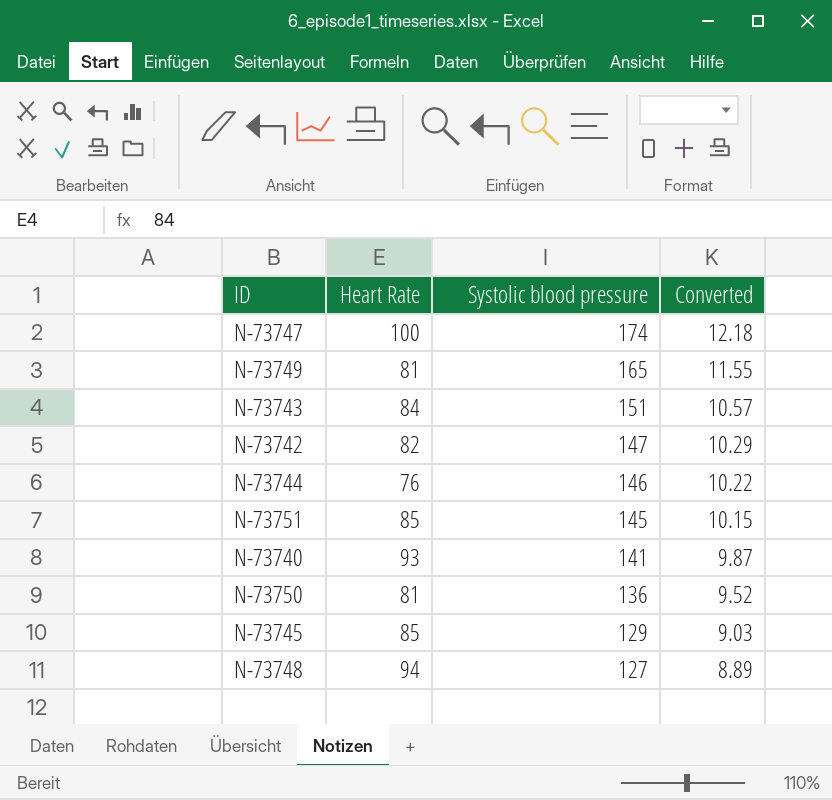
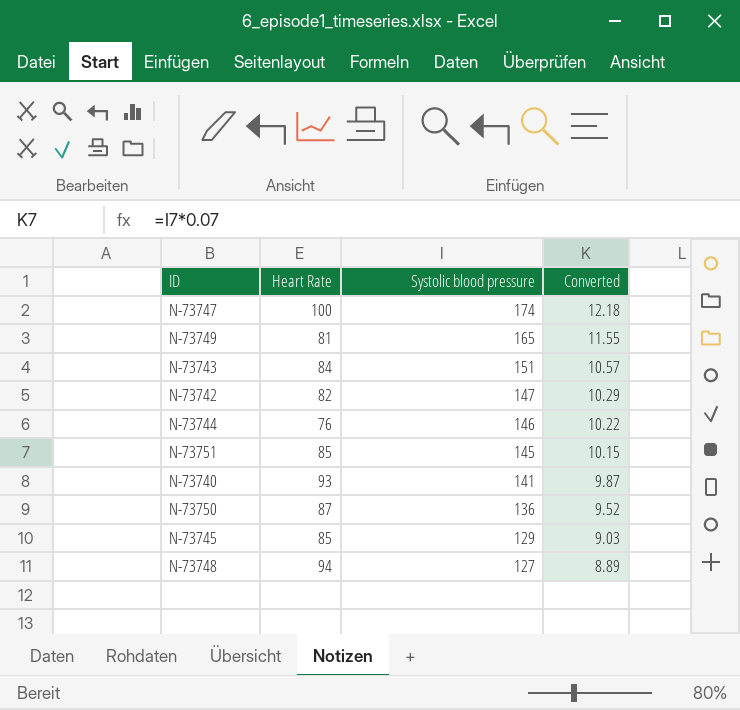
N-73750 | Heart Rate: 81 -> 87

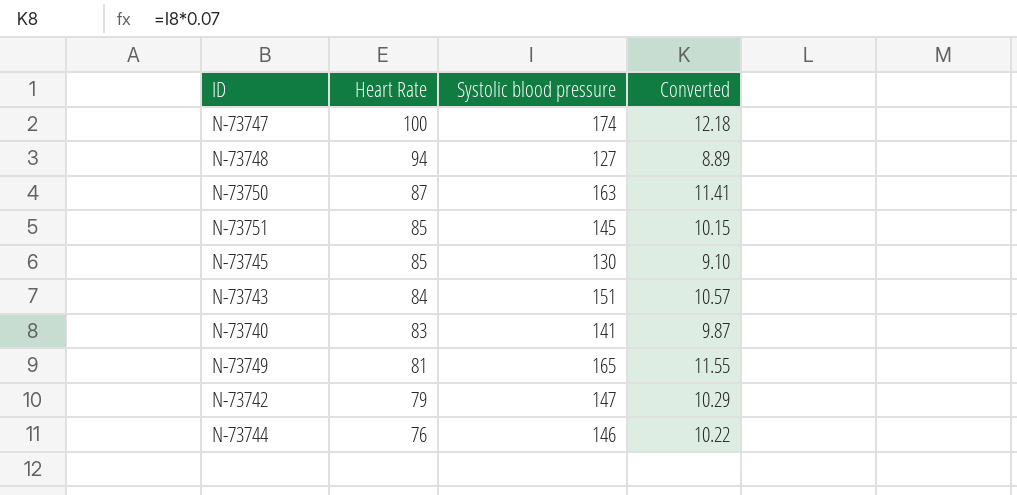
row order: Systolic blood pressure descending -> Heart Rate descending
N-73750 | Systolic blood pressure: 136 -> 163
N-73750 | Converted: 9.52 -> 11.41
N-73745 | Systolic blood pressure: 129 -> 130
N-73745 | Converted: 9.03 -> 9.10
N-73740 | Heart Rate: 93 -> 83
N-73742 | Heart Rate: 82 -> 79

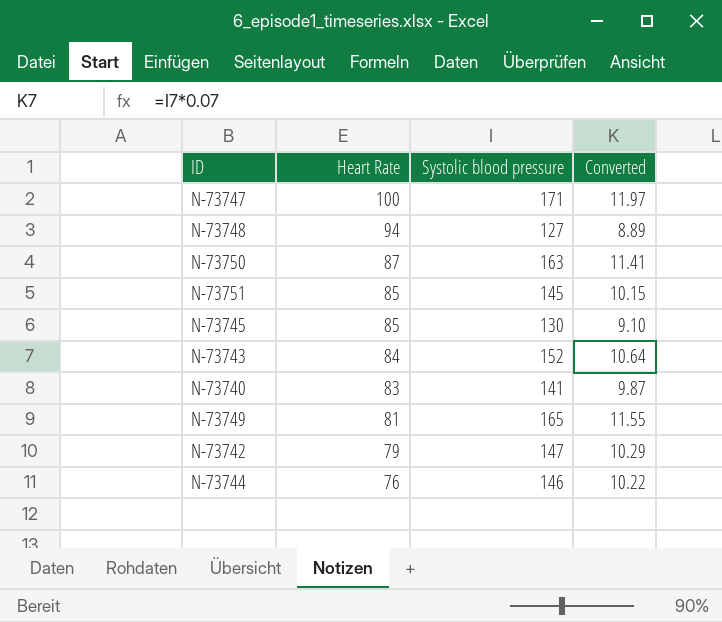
N-73747 | Systolic blood pressure: 174 -> 171
N-73747 | Converted: 12.18 -> 11.97
N-73743 | Systolic blood pressure: 151 -> 152
N-73743 | Converted: 10.57 -> 10.64

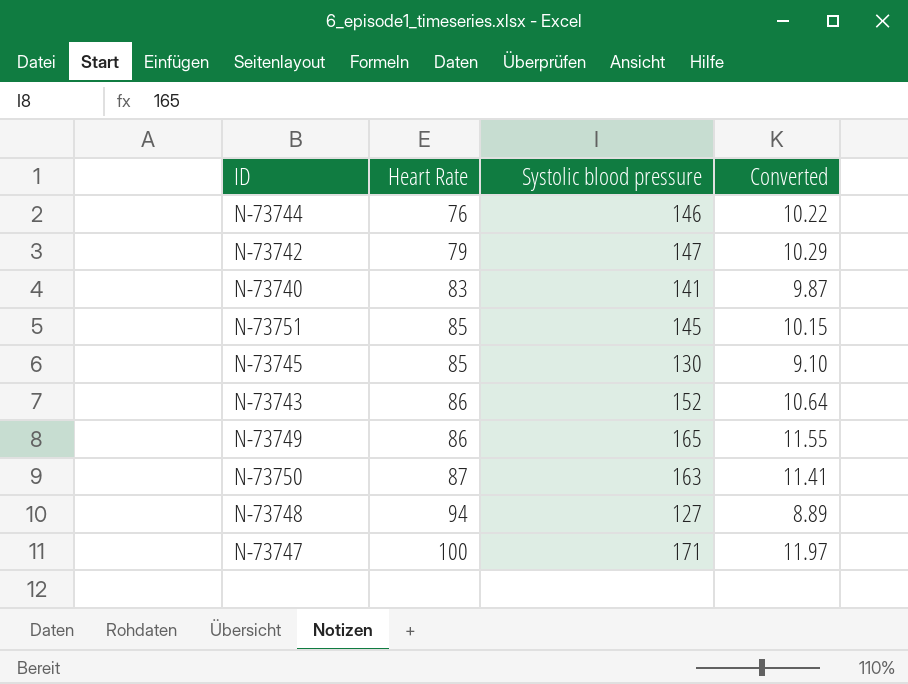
row order: Heart Rate descending -> Heart Rate ascending
N-73743 | Heart Rate: 84 -> 86
N-73749 | Heart Rate: 81 -> 86

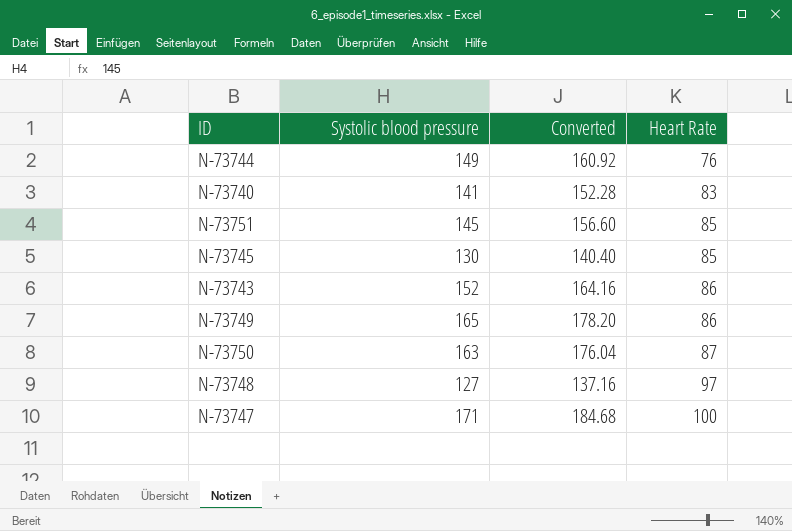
column Converted | formula: [Systolic blood pressure] * 0.07 -> [Systolic blood pressure] * 1.08
column Heart Rate | position: 2 -> 4
row N-73742: 79 | 147 | 10.29 -> none
N-73744 | Systolic blood pressure: 146 -> 149
N-73748 | Heart Rate: 94 -> 97

